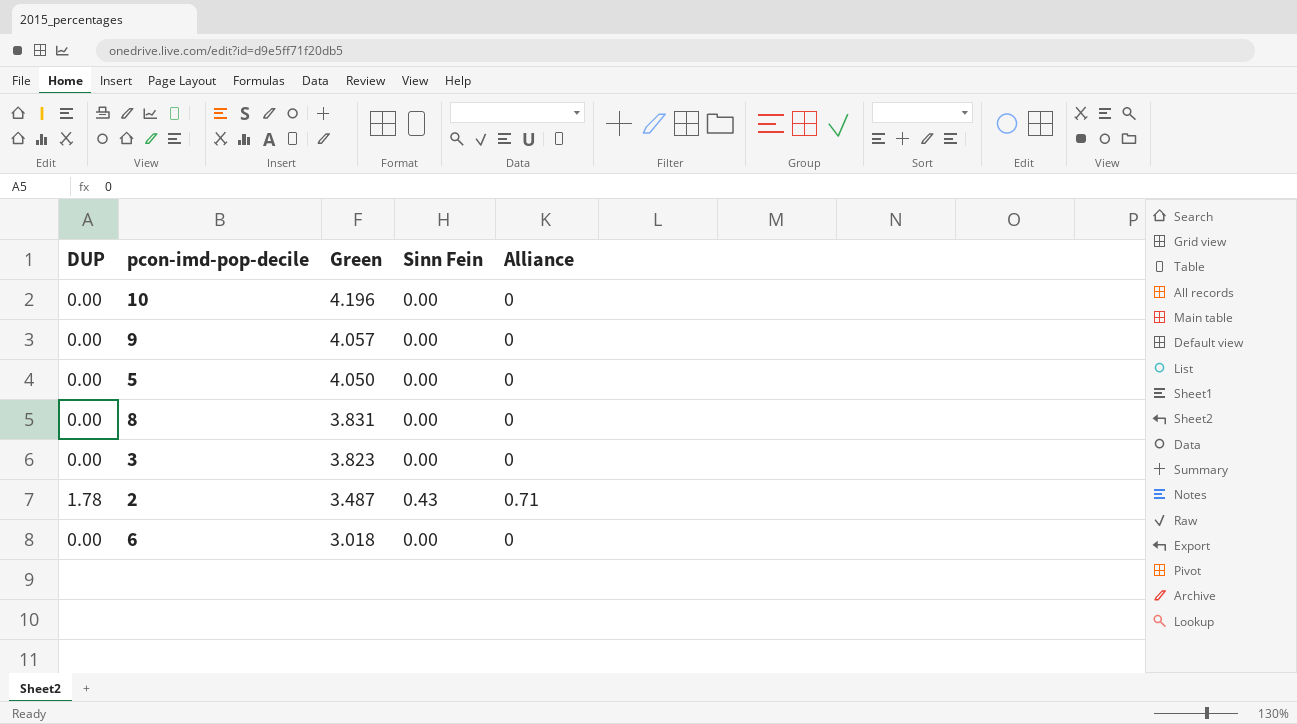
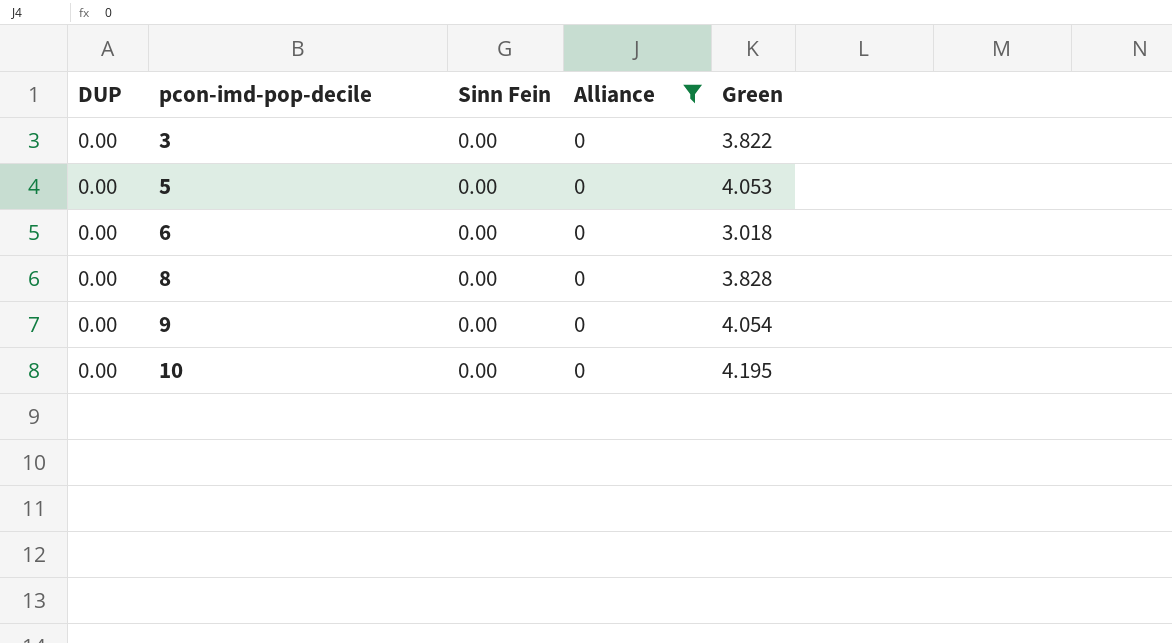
filter: none -> Alliance = 0
row order: Green descending -> pcon-imd-pop-decile ascending
column Green | position: 3 -> 5
3 | Green: 3.823 -> 3.822
5 | Green: 4.050 -> 4.053
8 | Green: 3.831 -> 3.828
9 | Green: 4.057 -> 4.054
10 | Green: 4.196 -> 4.195

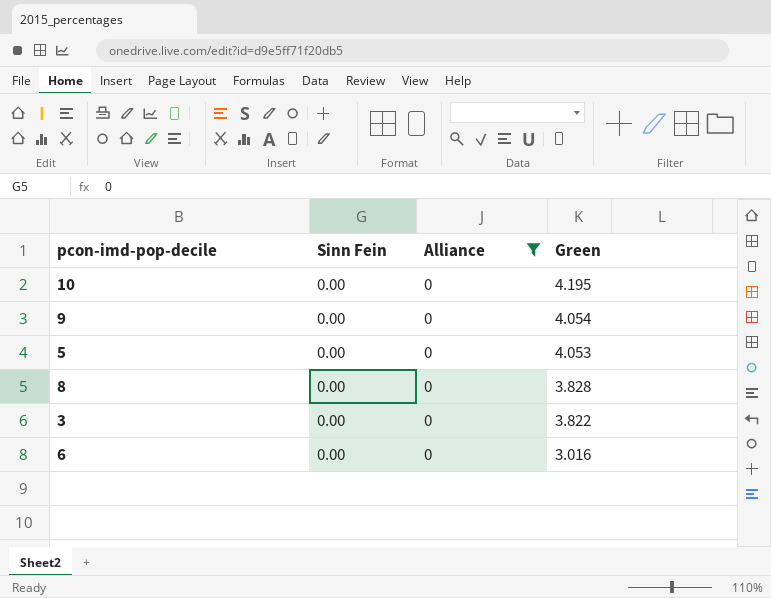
row order: pcon-imd-pop-decile ascending -> Green descending
column DUP | position: 1 -> none
6 | Green: 3.018 -> 3.016

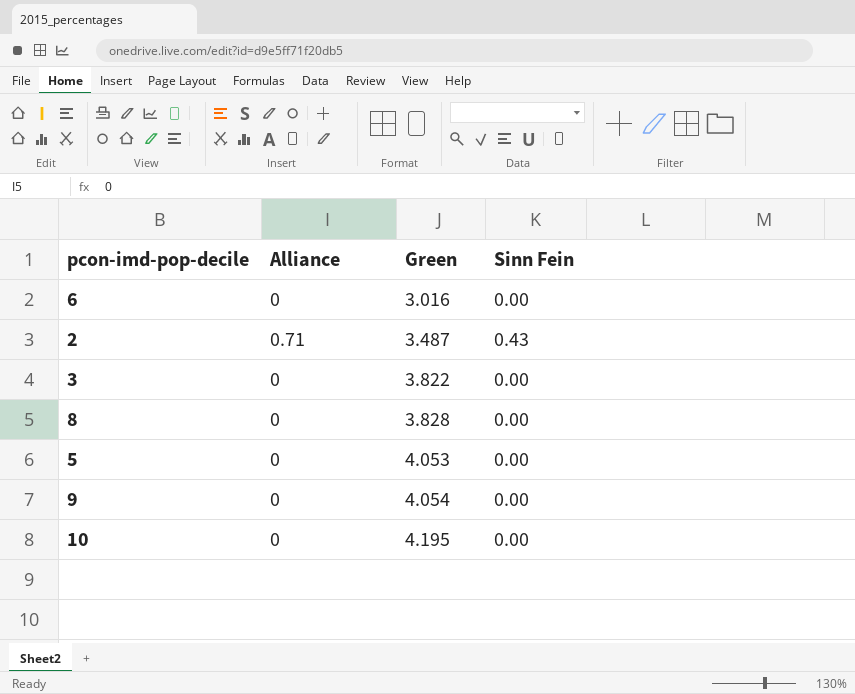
filter: Alliance = 0 -> none
row order: Green descending -> Green ascending
column Sinn Fein | position: 2 -> 4

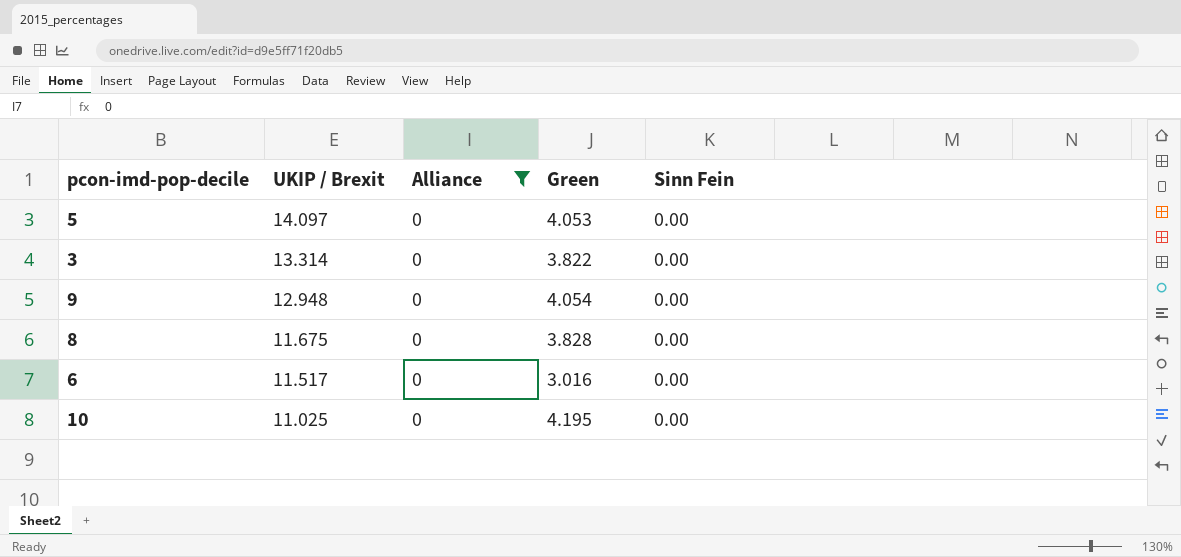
filter: none -> Alliance = 0
row order: Green ascending -> UKIP / Brexit descending
column UKIP / Brexit | position: none -> 2

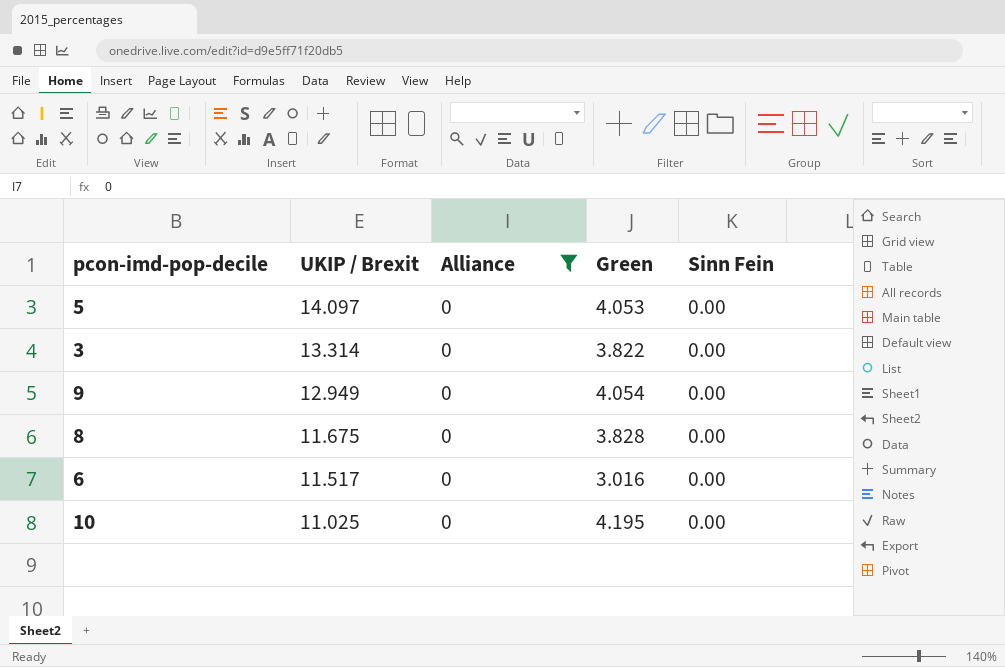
9 | UKIP / Brexit: 12.948 -> 12.949

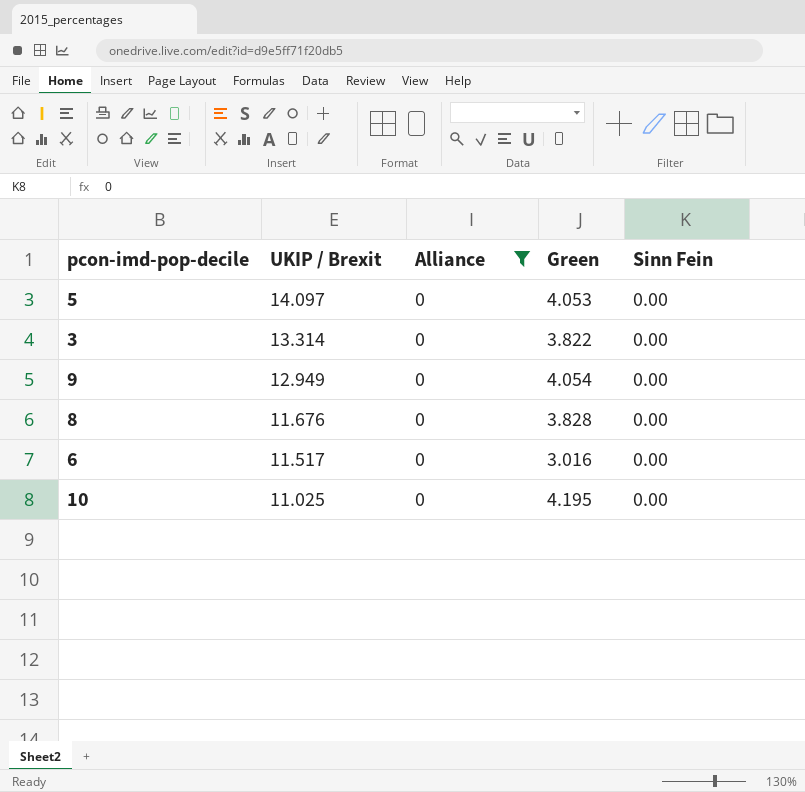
8 | UKIP / Brexit: 11.675 -> 11.676

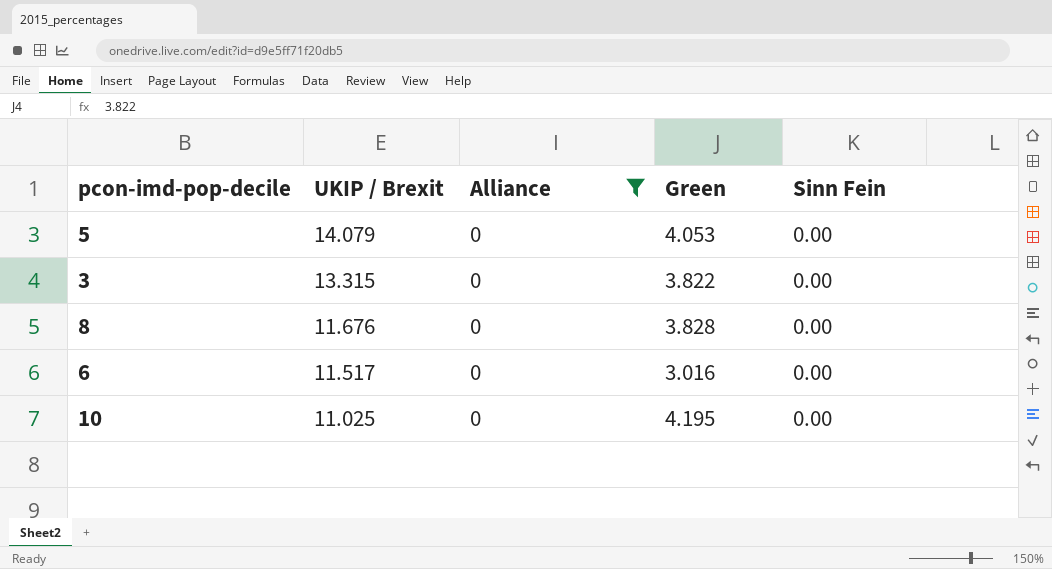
row 9: 12.949 | 0 | 4.054 | 0.00 -> none
5 | UKIP / Brexit: 14.097 -> 14.079
3 | UKIP / Brexit: 13.314 -> 13.315

